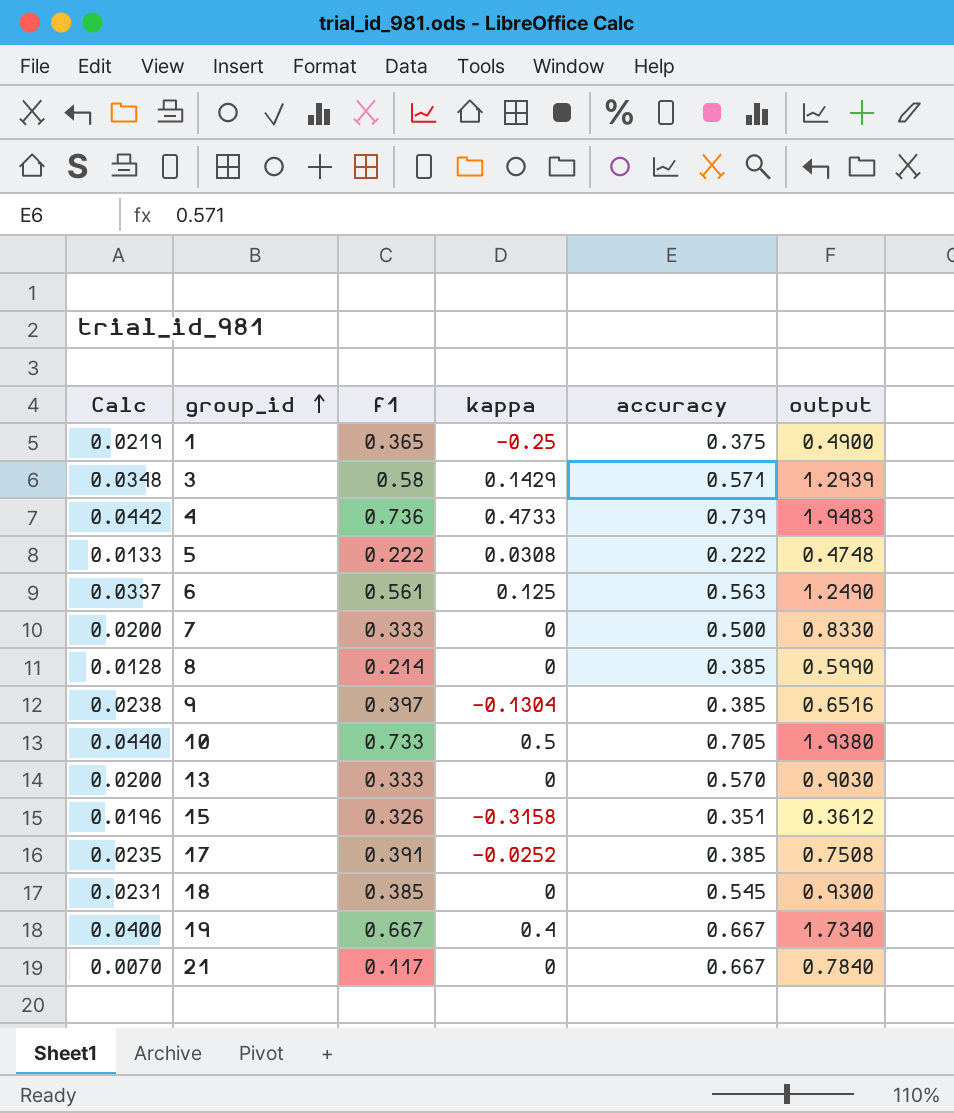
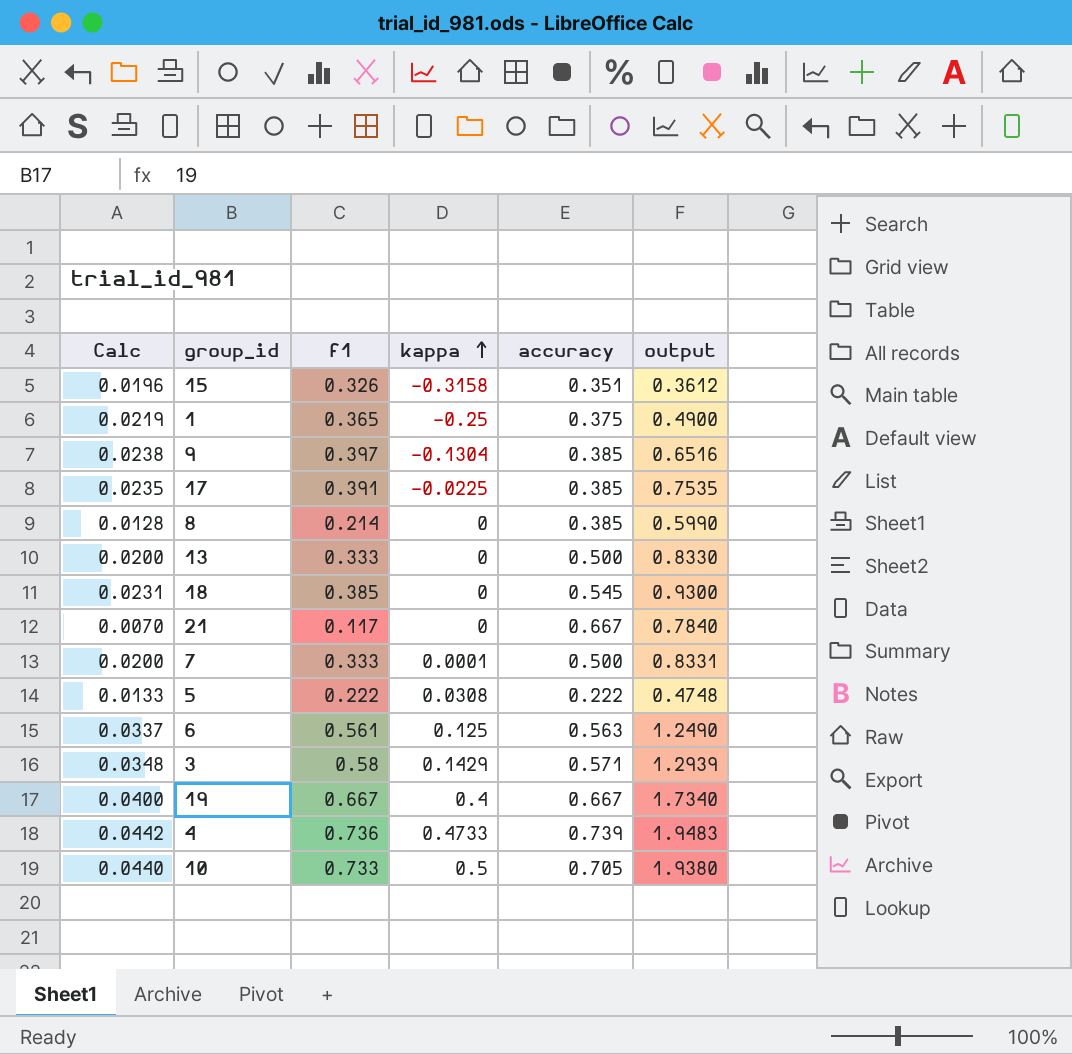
row order: group_id ascending -> kappa ascending
17 | kappa: -0.0252 -> -0.0225
17 | output: 0.7508 -> 0.7535
13 | accuracy: 0.570 -> 0.500
13 | output: 0.9030 -> 0.8330
7 | kappa: 0 -> 0.0001
7 | output: 0.8330 -> 0.8331

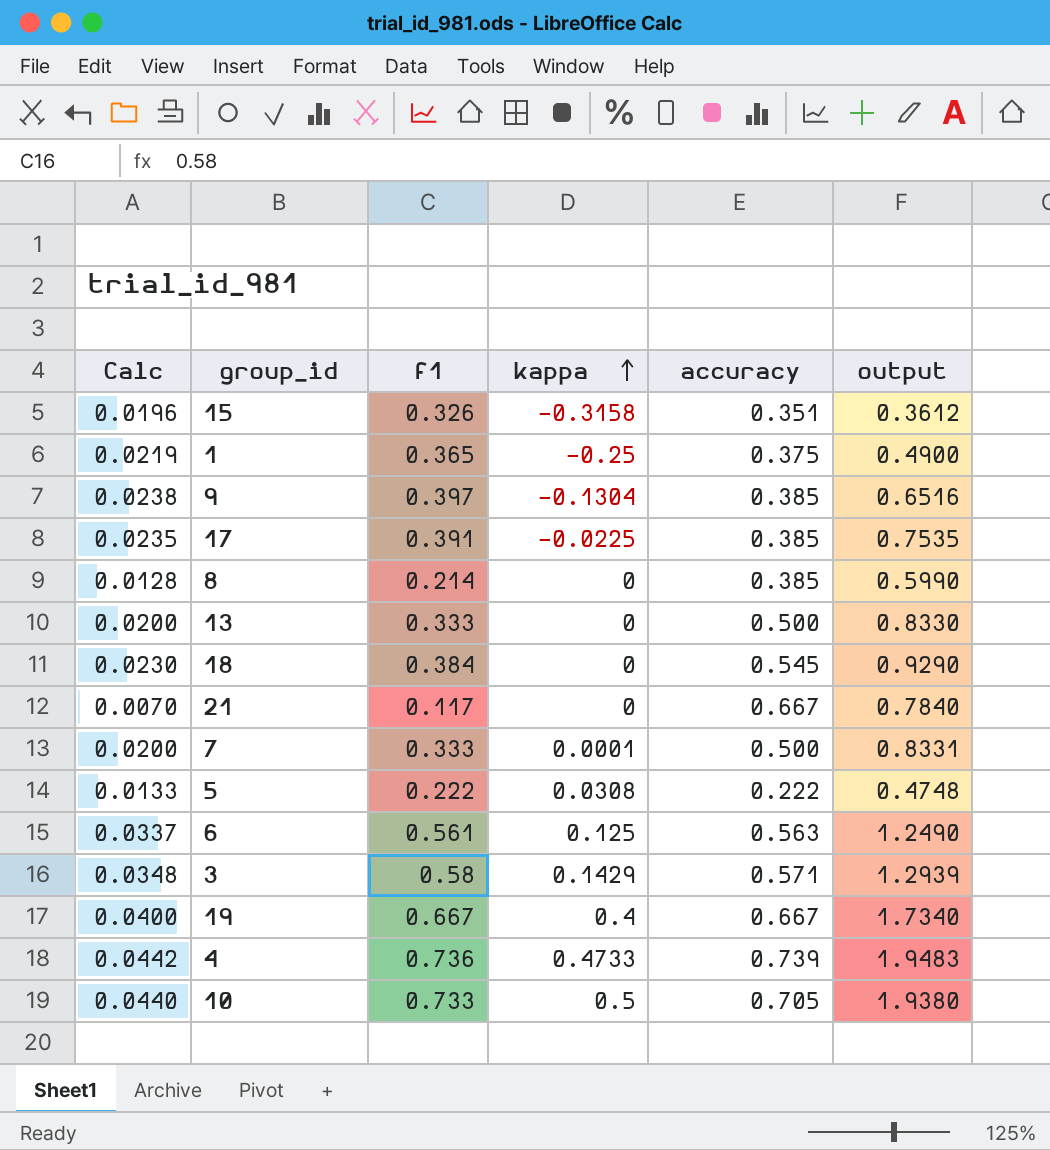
18 | Calc: 0.0231 -> 0.0230
18 | f1: 0.385 -> 0.384
18 | output: 0.9300 -> 0.9290

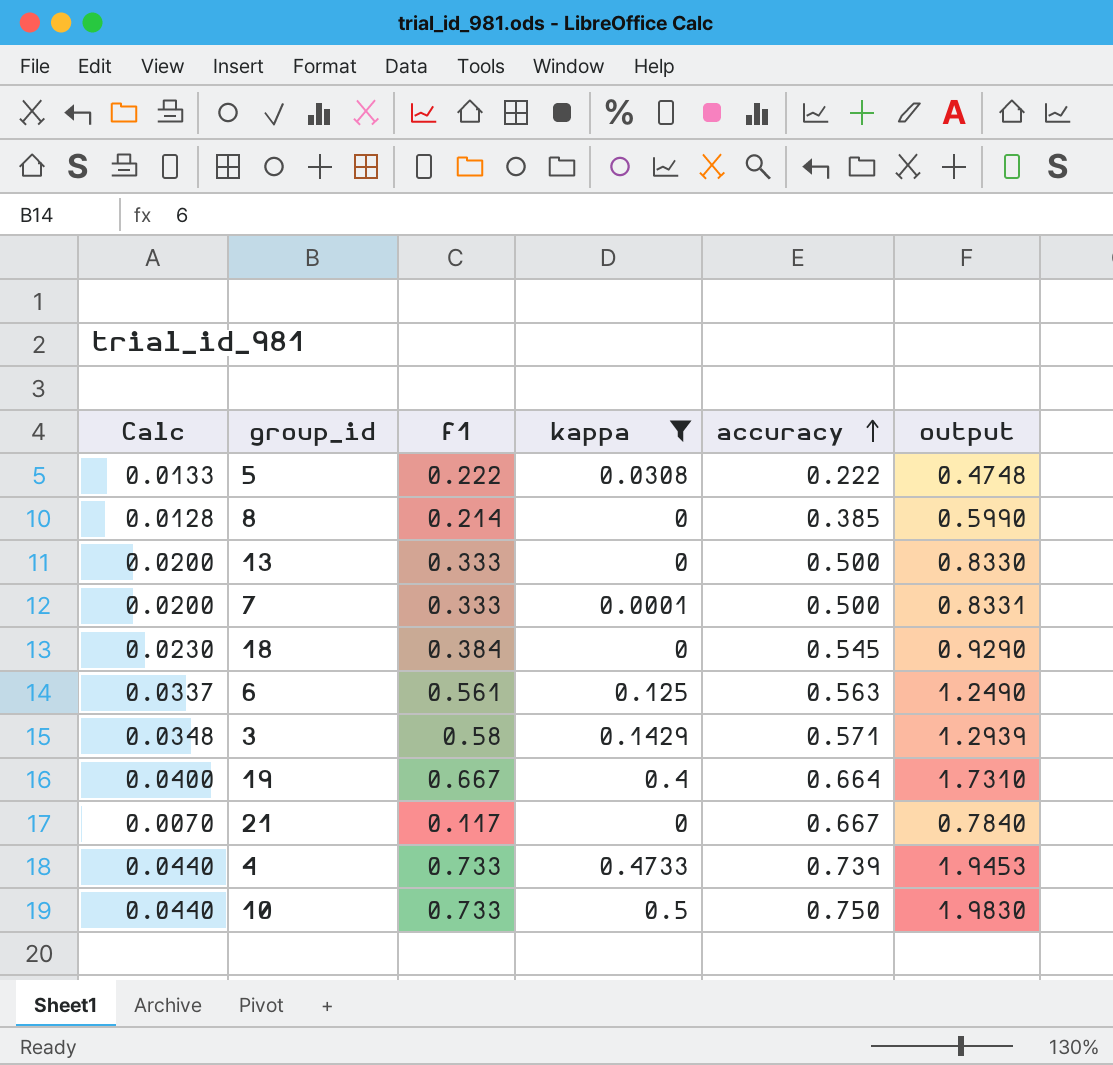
filter: none -> kappa >= 0
row order: kappa ascending -> accuracy ascending
19 | accuracy: 0.667 -> 0.664
19 | output: 1.7340 -> 1.7310
4 | Calc: 0.0442 -> 0.0440
4 | f1: 0.736 -> 0.733
4 | output: 1.9483 -> 1.9453
10 | accuracy: 0.705 -> 0.750
10 | output: 1.9380 -> 1.9830

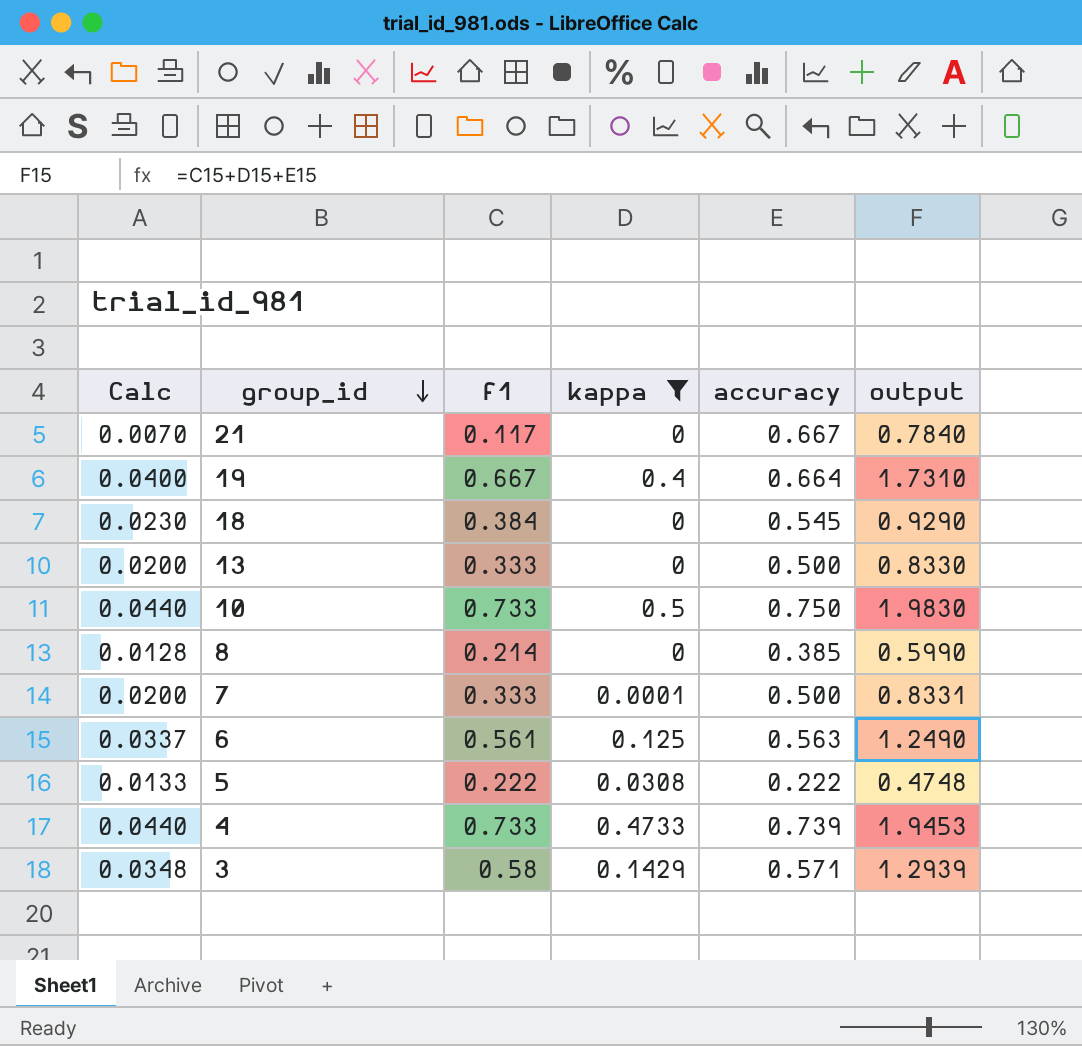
row order: accuracy ascending -> group_id descending

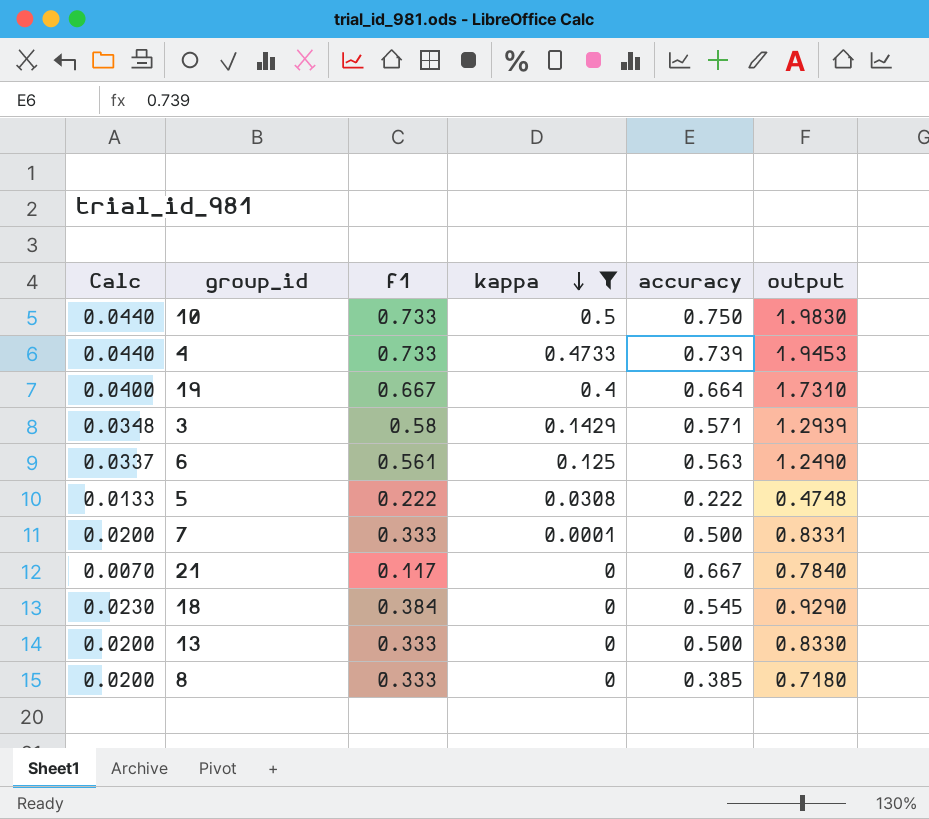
row order: group_id descending -> kappa descending
8 | Calc: 0.0128 -> 0.0200
8 | f1: 0.214 -> 0.333
8 | output: 0.5990 -> 0.7180

